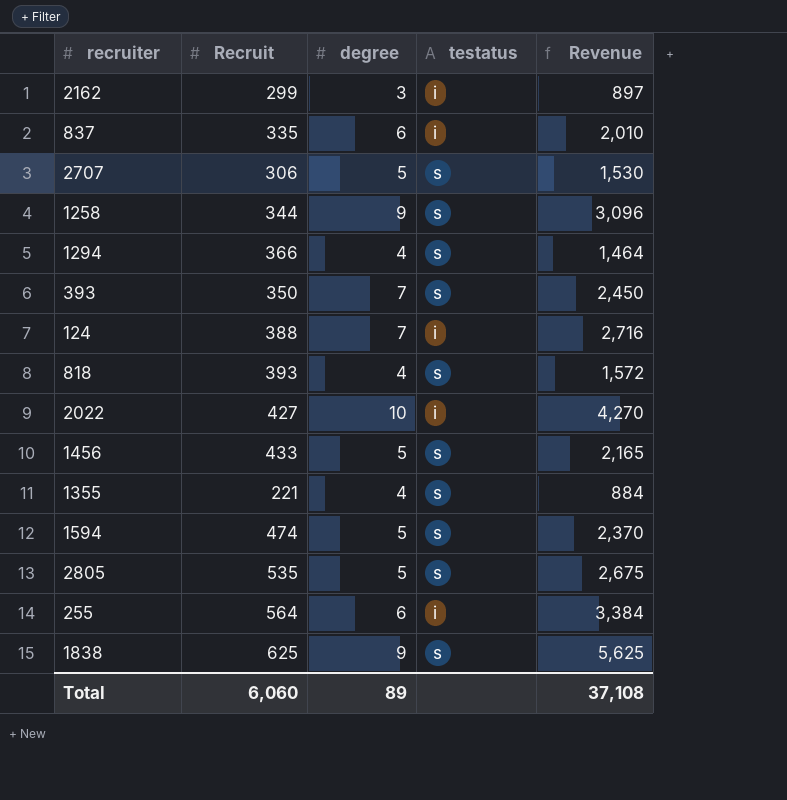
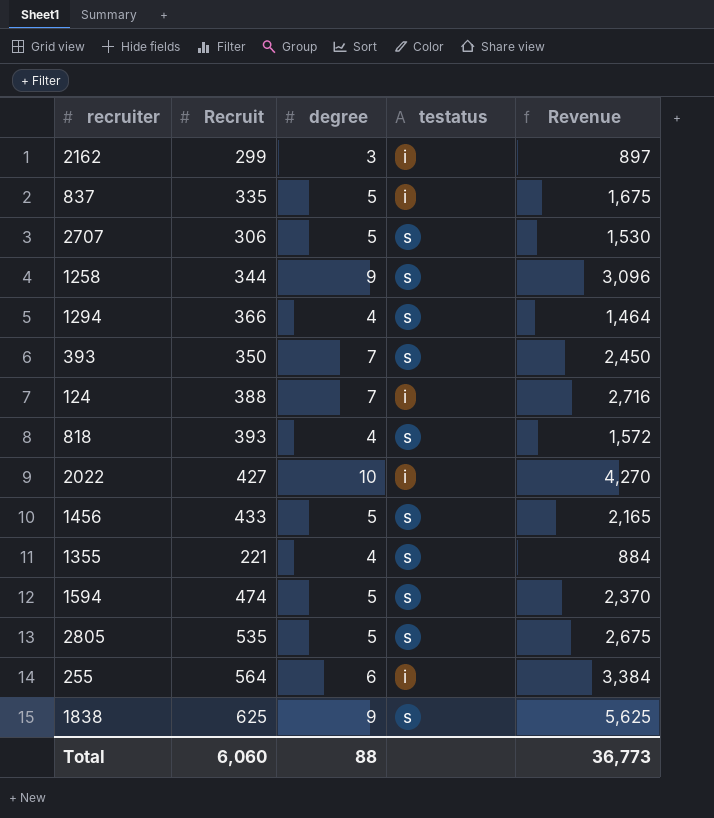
837 | degree: 6 -> 5
837 | Revenue: 2,010 -> 1,675
Total | degree: 89 -> 88
Total | Revenue: 37,108 -> 36,773

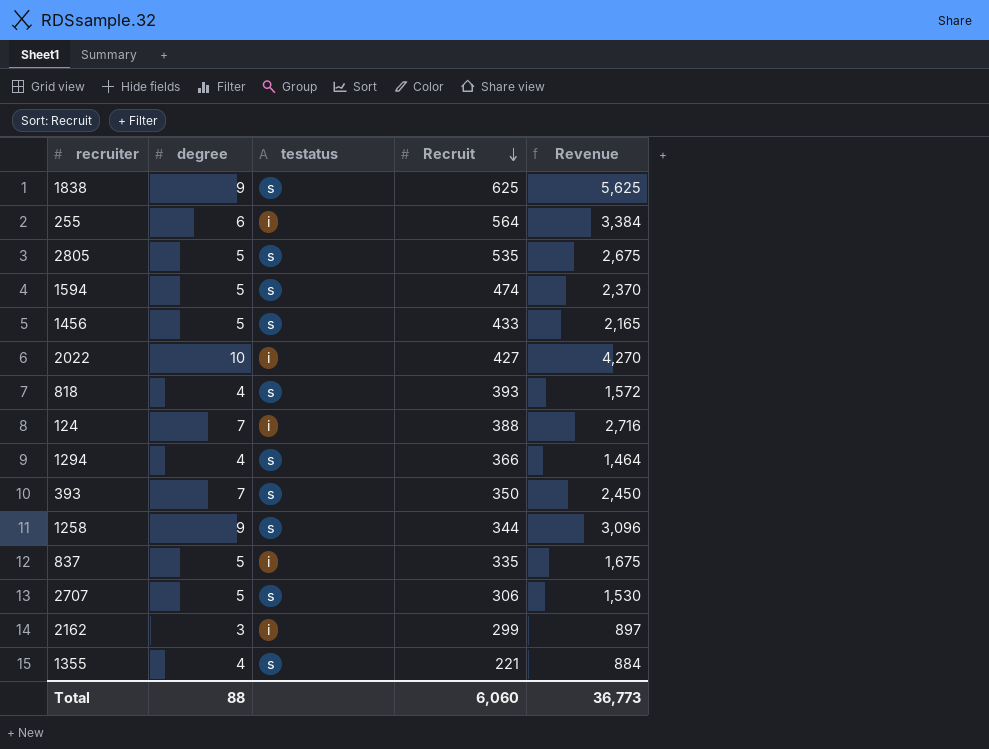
row order: none -> Recruit descending
column Recruit | position: 2 -> 4

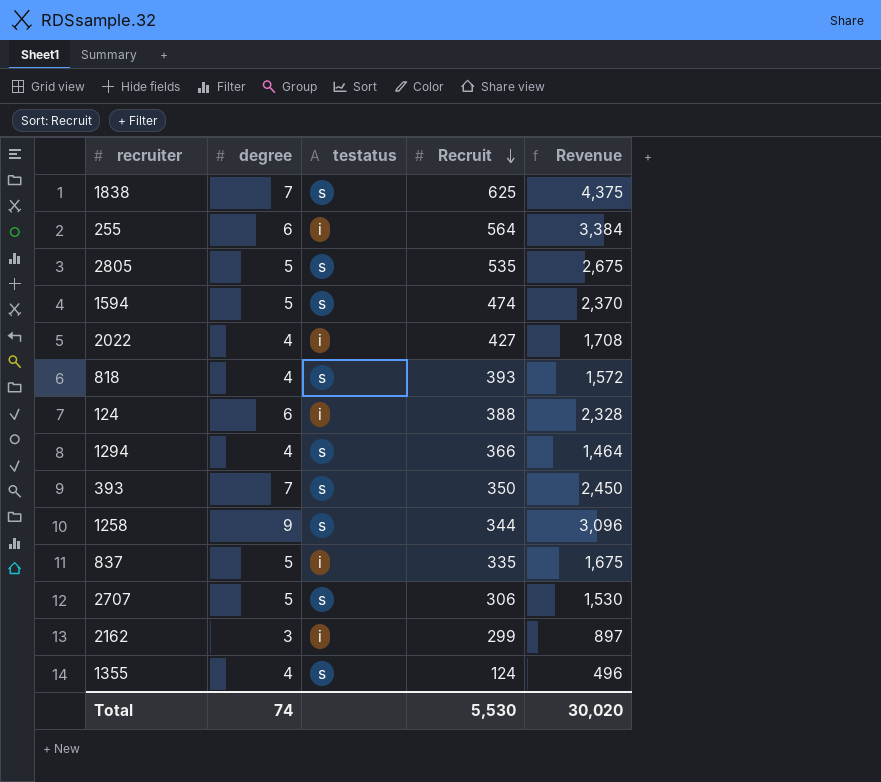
row 1456: 5 | s | 433 | 2,165 -> none
1838 | degree: 9 -> 7
1838 | Revenue: 5,625 -> 4,375
2022 | degree: 10 -> 4
2022 | Revenue: 4,270 -> 1,708
124 | degree: 7 -> 6
124 | Revenue: 2,716 -> 2,328
1355 | Recruit: 221 -> 124
1355 | Revenue: 884 -> 496
Total | degree: 88 -> 74
Total | Recruit: 6,060 -> 5,530
Total | Revenue: 36,773 -> 30,020

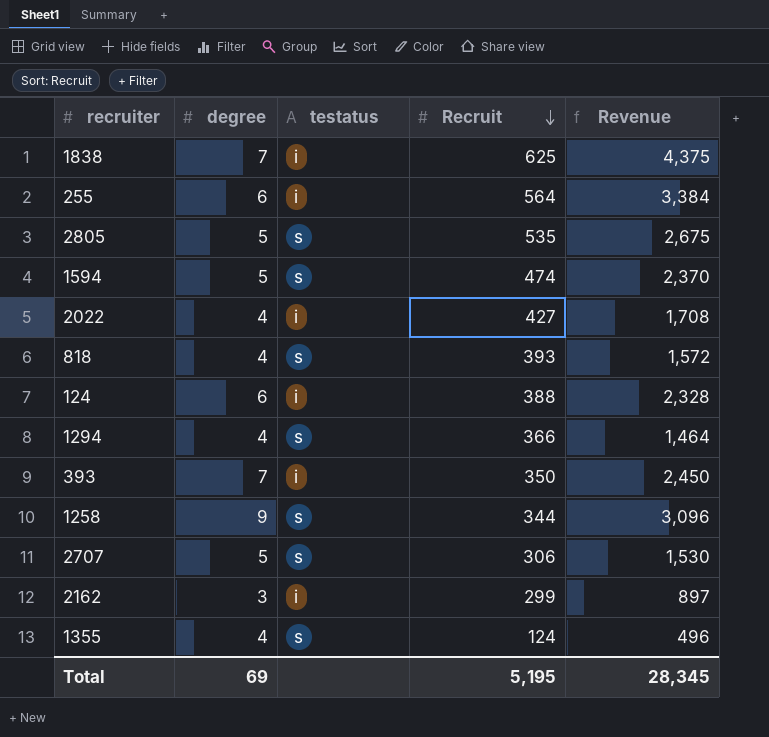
row 837: 5 | i | 335 | 1,675 -> none
1838 | testatus: s -> i
393 | testatus: s -> i
Total | degree: 74 -> 69
Total | Recruit: 5,530 -> 5,195
Total | Revenue: 30,020 -> 28,345

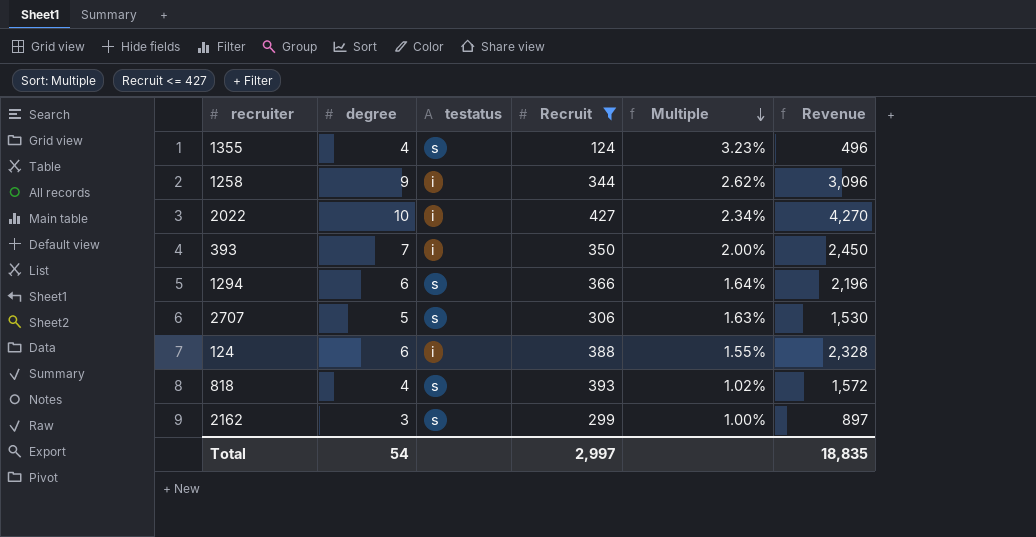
filter: none -> Recruit <= 427
row order: Recruit descending -> Multiple descending
column Multiple | formula: none -> [degree] / [Recruit]
1258 | testatus: s -> i
2022 | degree: 4 -> 10
2022 | Revenue: 1,708 -> 4,270
1294 | degree: 4 -> 6
1294 | Revenue: 1,464 -> 2,196
2162 | testatus: i -> s
Total | degree: 69 -> 54
Total | Recruit: 5,195 -> 2,997
Total | Revenue: 28,345 -> 18,835

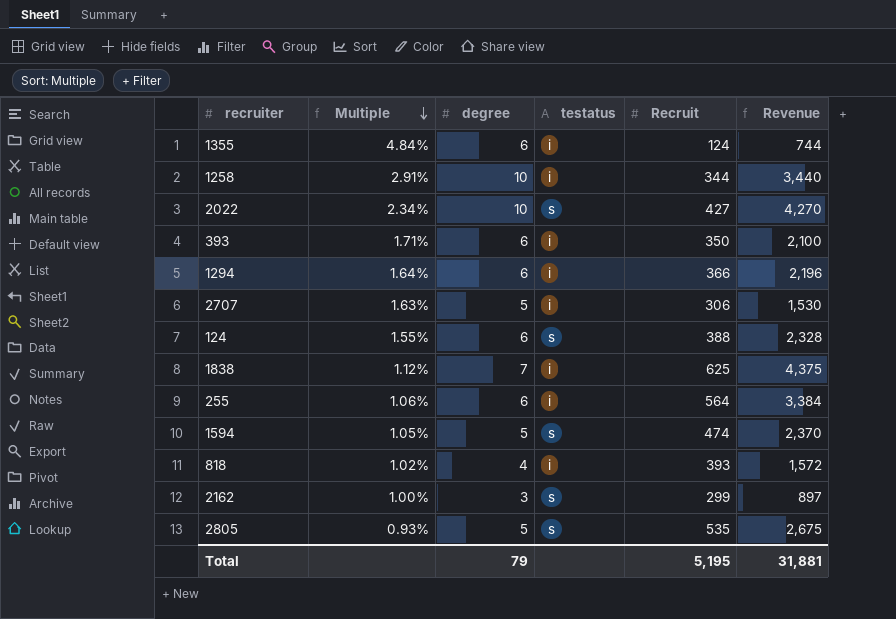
filter: Recruit <= 427 -> none
column Multiple | position: 5 -> 2
1355 | Multiple: 3.23% -> 4.84%
1355 | degree: 4 -> 6
1355 | testatus: s -> i
1355 | Revenue: 496 -> 744
1258 | Multiple: 2.62% -> 2.91%
1258 | degree: 9 -> 10
1258 | Revenue: 3,096 -> 3,440
2022 | testatus: i -> s
393 | Multiple: 2.00% -> 1.71%
393 | degree: 7 -> 6
393 | Revenue: 2,450 -> 2,100
1294 | testatus: s -> i
2707 | testatus: s -> i
124 | testatus: i -> s
818 | testatus: s -> i
Total | degree: 54 -> 79
Total | Recruit: 2,997 -> 5,195
Total | Revenue: 18,835 -> 31,881

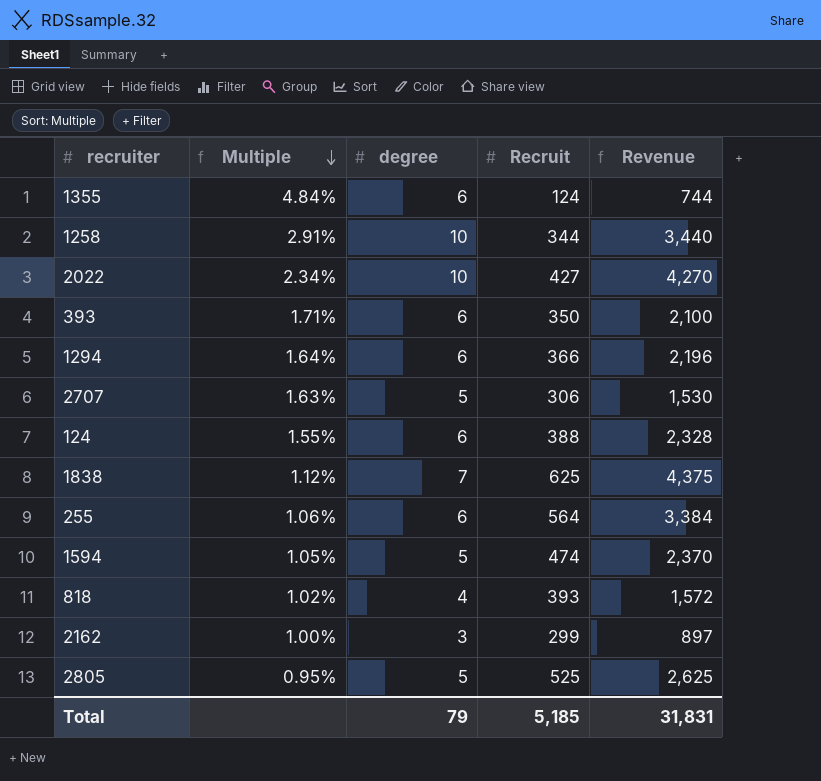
column testatus | position: 4 -> none
2805 | Multiple: 0.93% -> 0.95%
2805 | Recruit: 535 -> 525
2805 | Revenue: 2,675 -> 2,625
Total | Recruit: 5,195 -> 5,185
Total | Revenue: 31,881 -> 31,831

